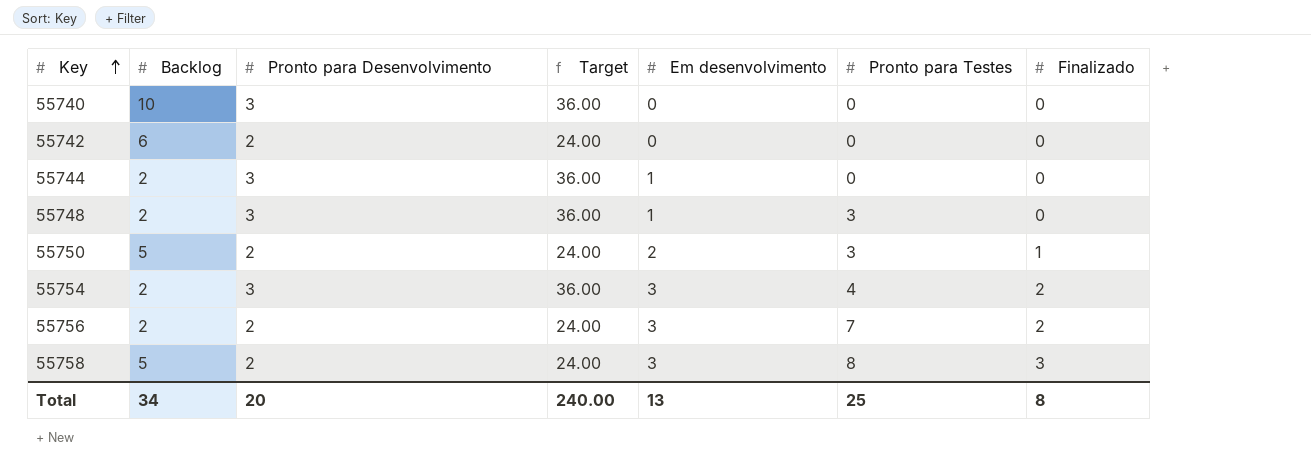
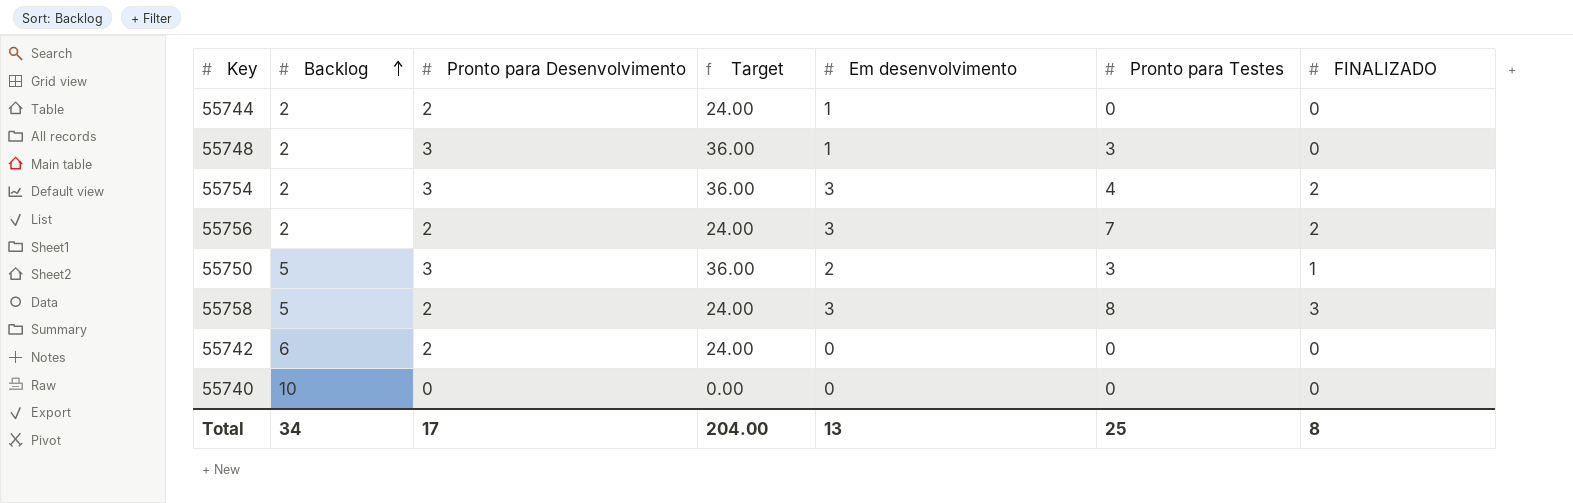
row order: Key ascending -> Backlog ascending
column name: Finalizado -> FINALIZADO
55744 | Pronto para Desenvolvimento: 3 -> 2
55744 | Target: 36.00 -> 24.00
55750 | Pronto para Desenvolvimento: 2 -> 3
55750 | Target: 24.00 -> 36.00
55740 | Pronto para Desenvolvimento: 3 -> 0
55740 | Target: 36.00 -> 0.00
Total | Pronto para Desenvolvimento: 20 -> 17
Total | Target: 240.00 -> 204.00

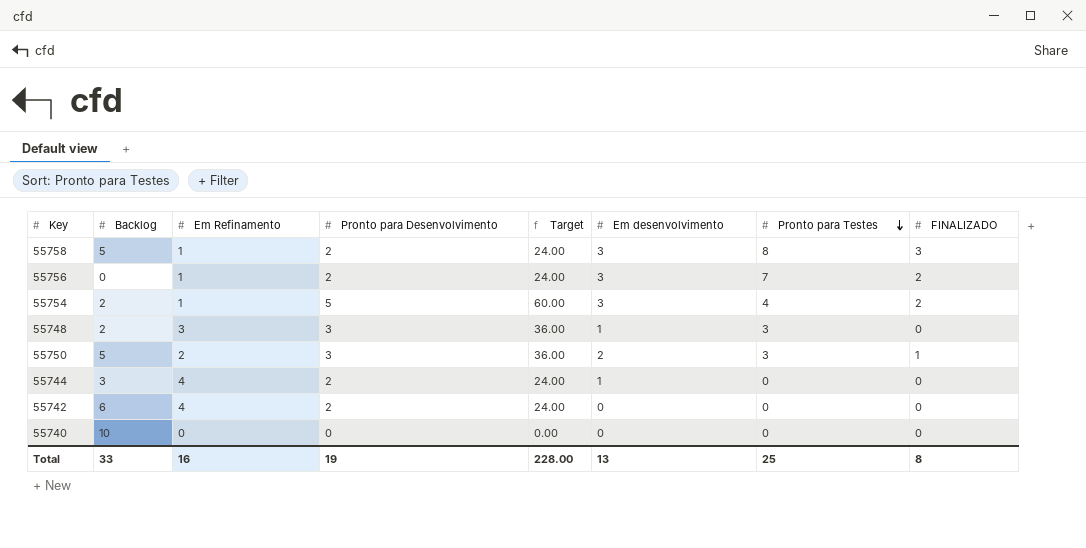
row order: Backlog ascending -> Pronto para Testes descending
column Em Refinamento | position: none -> 3
55756 | Backlog: 2 -> 0
55754 | Pronto para Desenvolvimento: 3 -> 5
55754 | Target: 36.00 -> 60.00
55744 | Backlog: 2 -> 3
Total | Backlog: 34 -> 33
Total | Pronto para Desenvolvimento: 17 -> 19
Total | Target: 204.00 -> 228.00

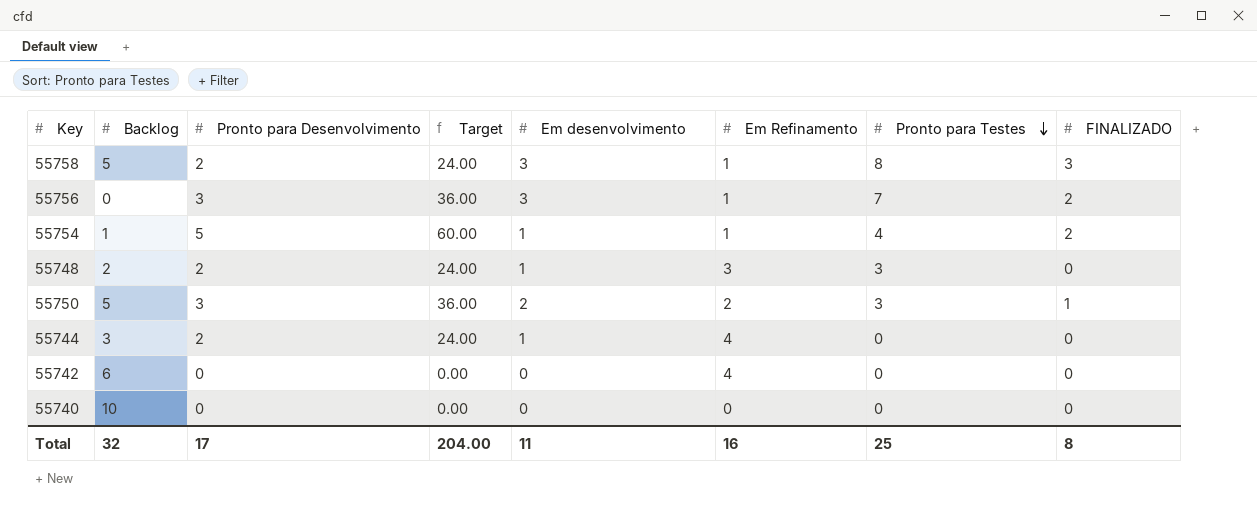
column Em Refinamento | position: 3 -> 6
55756 | Pronto para Desenvolvimento: 2 -> 3
55756 | Target: 24.00 -> 36.00
55754 | Backlog: 2 -> 1
55754 | Em desenvolvimento: 3 -> 1
55748 | Pronto para Desenvolvimento: 3 -> 2
55748 | Target: 36.00 -> 24.00
55742 | Pronto para Desenvolvimento: 2 -> 0
55742 | Target: 24.00 -> 0.00
Total | Backlog: 33 -> 32
Total | Pronto para Desenvolvimento: 19 -> 17
Total | Target: 228.00 -> 204.00
Total | Em desenvolvimento: 13 -> 11

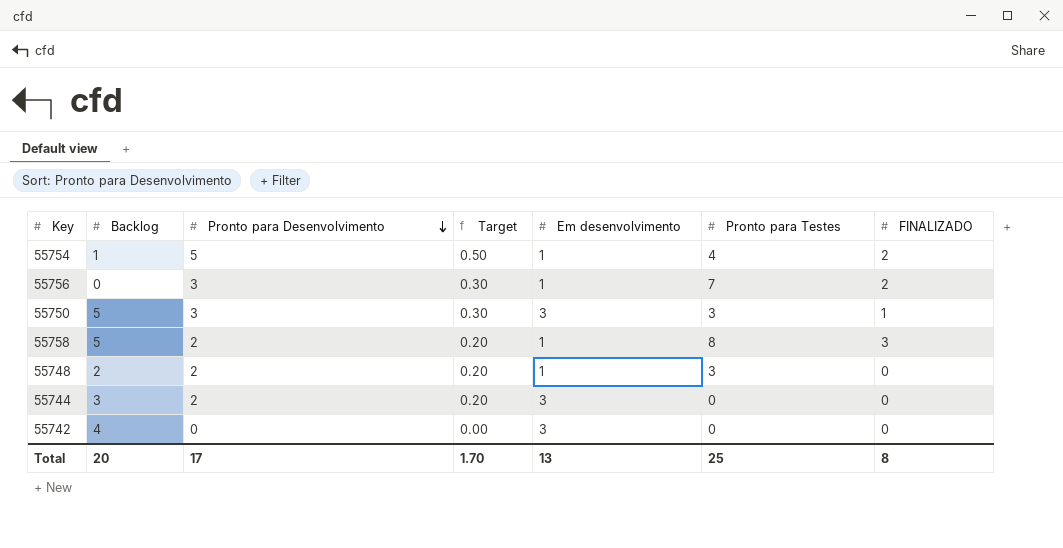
row order: Pronto para Testes descending -> Pronto para Desenvolvimento descending
column Em Refinamento | position: 6 -> none
column Target | formula: [Pronto para Desenvolvimento] * 12 -> [Pronto para Desenvolvimento] * 0.1
row 55740: 10 | 0 | 0.00 | 0 | 0 | 0 | 0 -> none
55756 | Em desenvolvimento: 3 -> 1
55750 | Em desenvolvimento: 2 -> 3
55758 | Em desenvolvimento: 3 -> 1
55744 | Em desenvolvimento: 1 -> 3
55742 | Backlog: 6 -> 4
55742 | Em desenvolvimento: 0 -> 3
Total | Backlog: 32 -> 20
Total | Target: 204.00 -> 1.70
Total | Em desenvolvimento: 11 -> 13

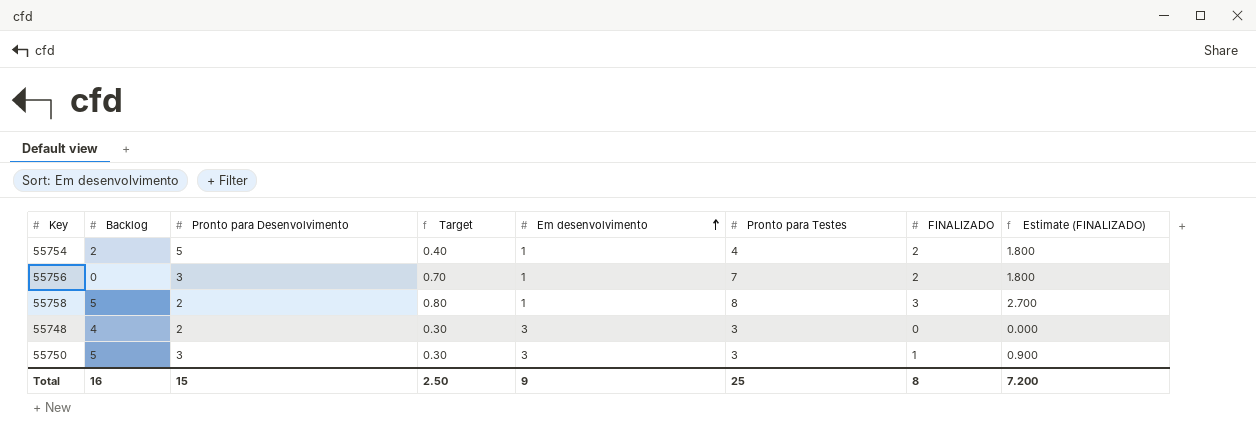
row order: Pronto para Desenvolvimento descending -> Em desenvolvimento ascending
column Target | formula: [Pronto para Desenvolvimento] * 0.1 -> [Pronto para Testes] * 0.1
column Estimate (FINALIZADO) | formula: none -> [FINALIZADO] * 0.9
row 55744: 3 | 2 | 0.20 | 3 | 0 | 0 -> none
row 55742: 4 | 0 | 0.00 | 3 | 0 | 0 -> none
55754 | Backlog: 1 -> 2
55748 | Backlog: 2 -> 4
55748 | Em desenvolvimento: 1 -> 3
Total | Backlog: 20 -> 16
Total | Pronto para Desenvolvimento: 17 -> 15
Total | Target: 1.70 -> 2.50
Total | Em desenvolvimento: 13 -> 9

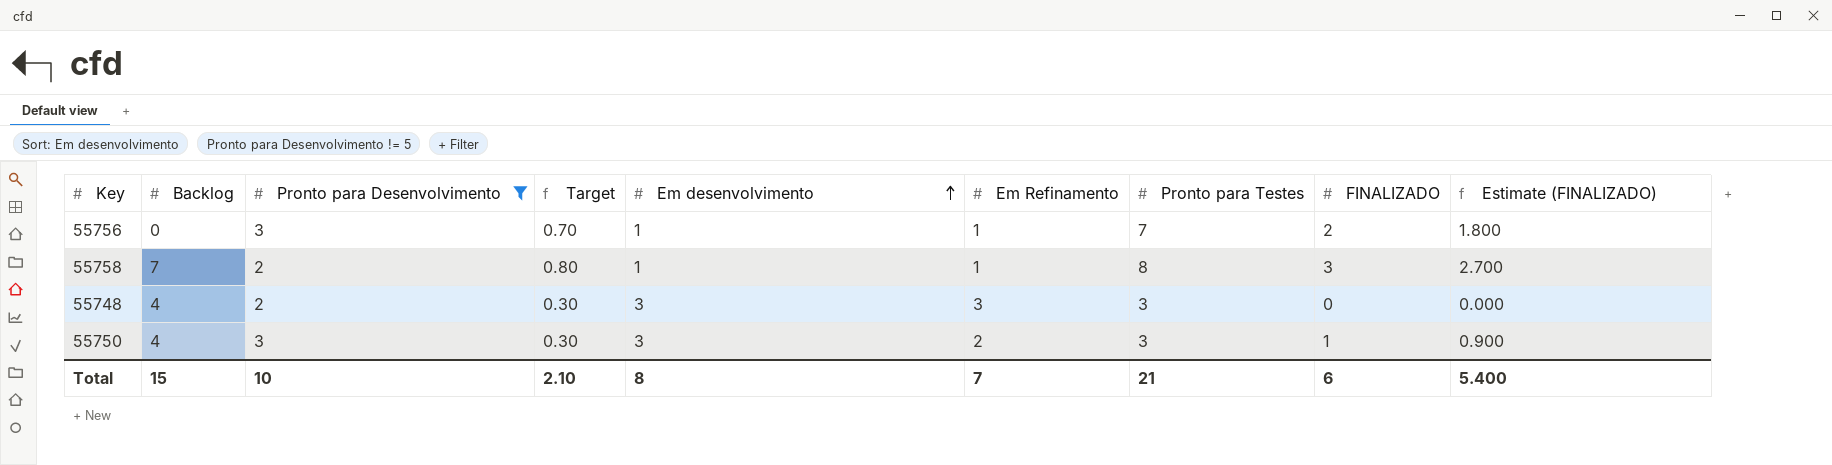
filter: none -> Pronto para Desenvolvimento != 5
column Em Refinamento | position: none -> 6
55758 | Backlog: 5 -> 7
55750 | Backlog: 5 -> 4
Total | Backlog: 16 -> 15
Total | Pronto para Desenvolvimento: 15 -> 10
Total | Target: 2.50 -> 2.10
Total | Em desenvolvimento: 9 -> 8
Total | Pronto para Testes: 25 -> 21
Total | FINALIZADO: 8 -> 6
Total | Estimate (FINALIZADO): 7.200 -> 5.400

